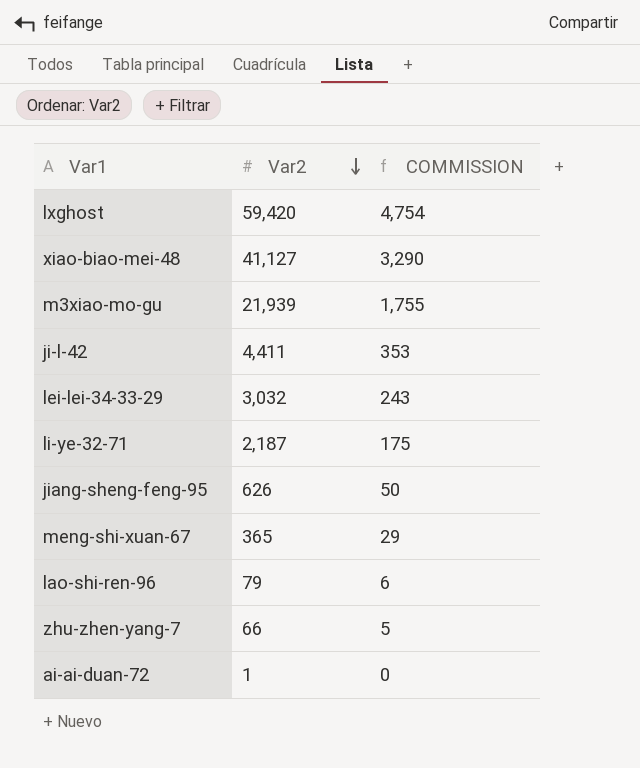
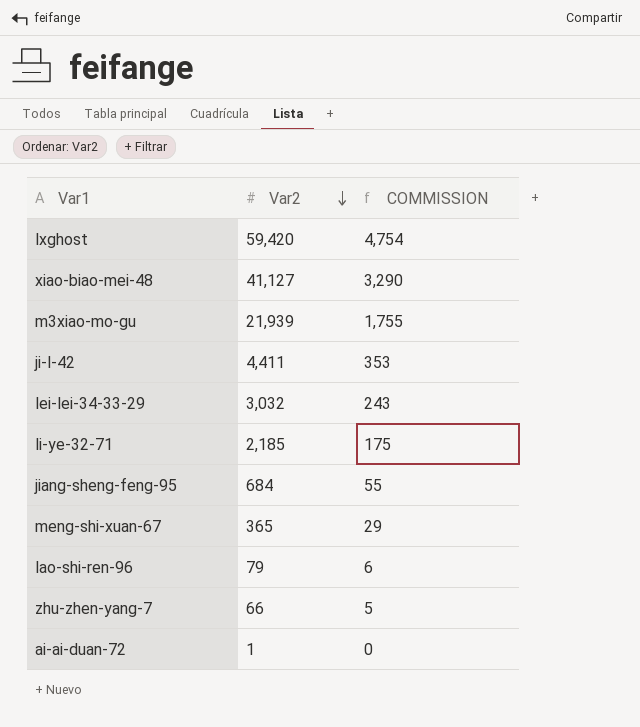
li-ye-32-71 | Var2: 2,187 -> 2,185
jiang-sheng-feng-95 | Var2: 626 -> 684
jiang-sheng-feng-95 | COMMISSION: 50 -> 55

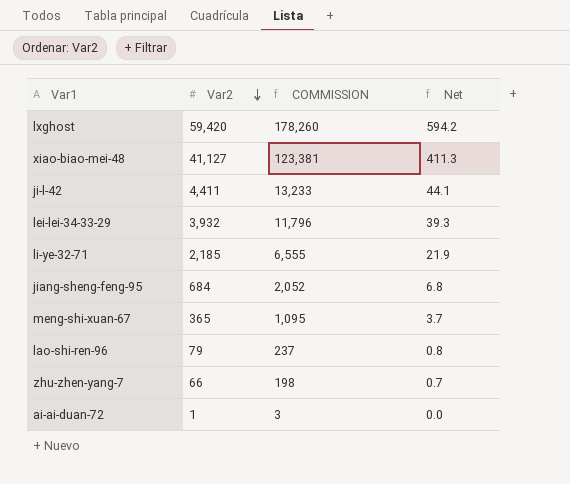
column COMMISSION | formula: [Var2] * 0.08 -> [Var2] * 3
column Net | formula: none -> [Var2] * 0.01
row m3xiao-mo-gu: 21,939 | 1,755 -> none
lei-lei-34-33-29 | Var2: 3,032 -> 3,932

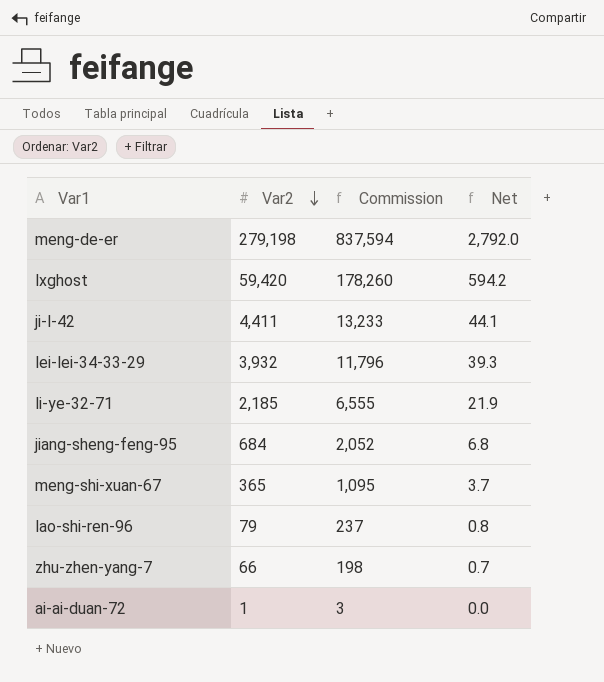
column name: COMMISSION -> Commission
row xiao-biao-mei-48: 41,127 | 123,381 | 411.3 -> none
row meng-de-er: none -> 279,198 | 837,594 | 2,792.0

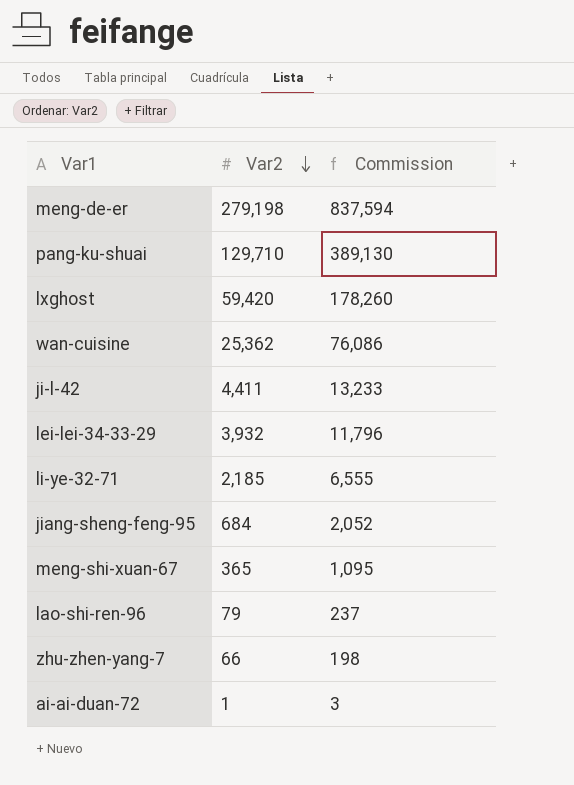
column Net | formula: [Var2] * 0.01 -> none
row pang-ku-shuai: none -> 129,710 | 389,130
row wan-cuisine: none -> 25,362 | 76,086

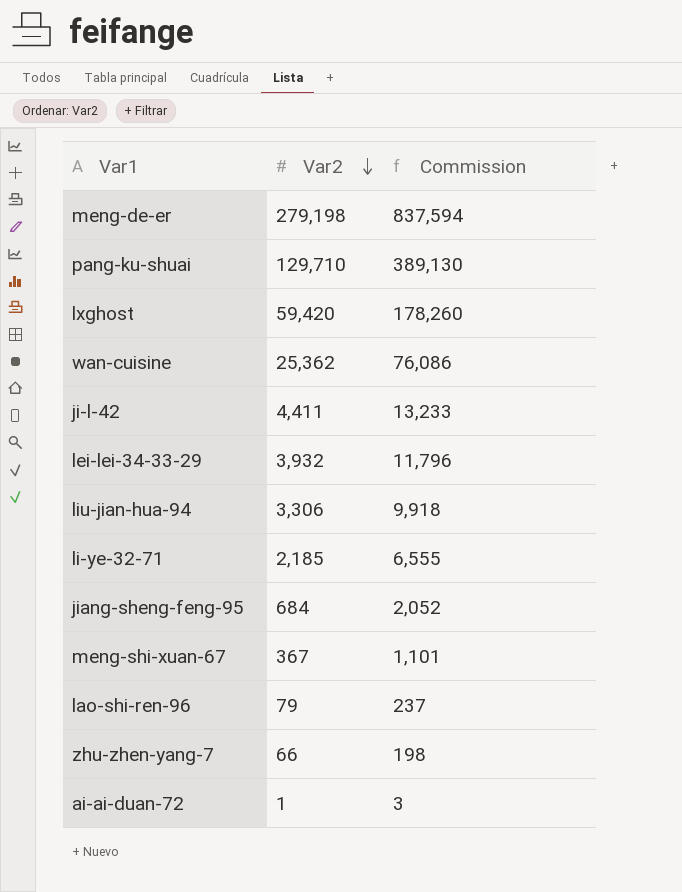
row liu-jian-hua-94: none -> 3,306 | 9,918
meng-shi-xuan-67 | Var2: 365 -> 367
meng-shi-xuan-67 | Commission: 1,095 -> 1,101

